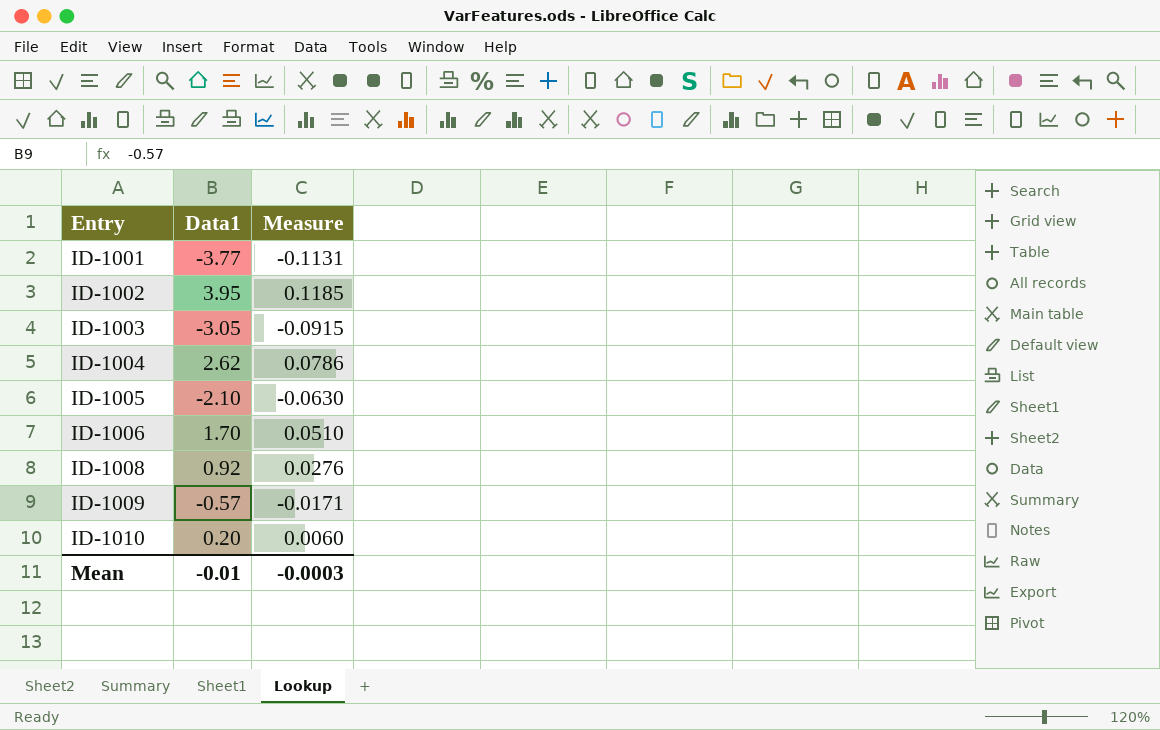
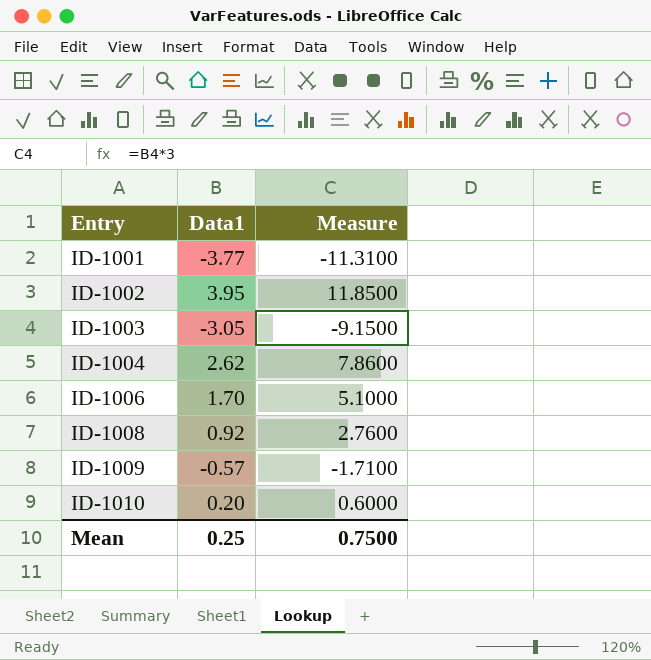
column Measure | formula: [Data1] * 0.03 -> [Data1] * 3
row ID-1005: -2.10 | -0.0630 -> none
Mean | Data1: -0.01 -> 0.25
Mean | Measure: -0.0003 -> 0.7500

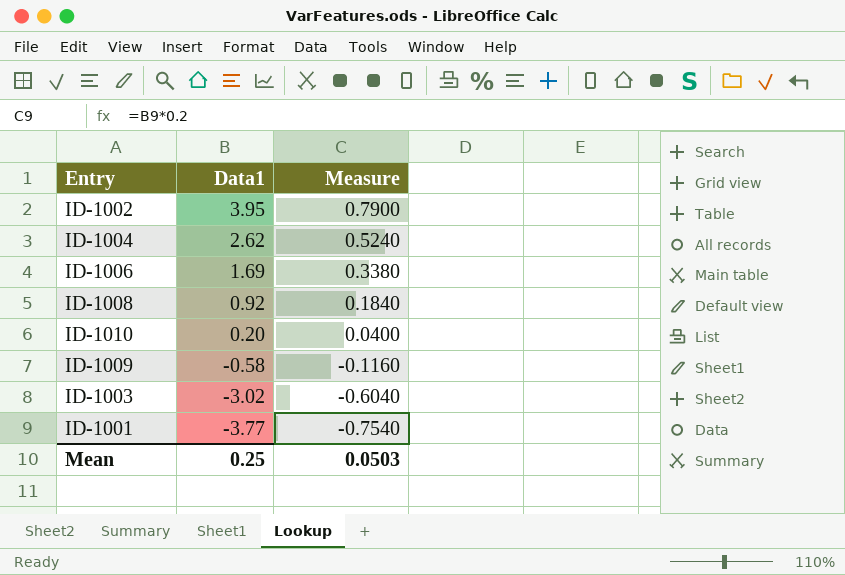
row order: Entry ascending -> Data1 descending
column Measure | formula: [Data1] * 3 -> [Data1] * 0.2
ID-1006 | Data1: 1.70 -> 1.69
ID-1009 | Data1: -0.57 -> -0.58
ID-1003 | Data1: -3.05 -> -3.02
Mean | Measure: 0.7500 -> 0.0503

